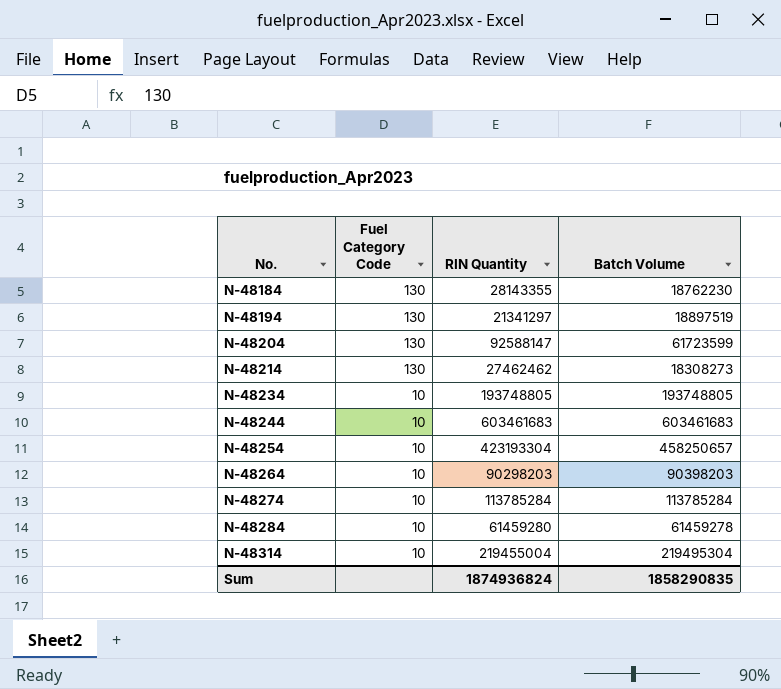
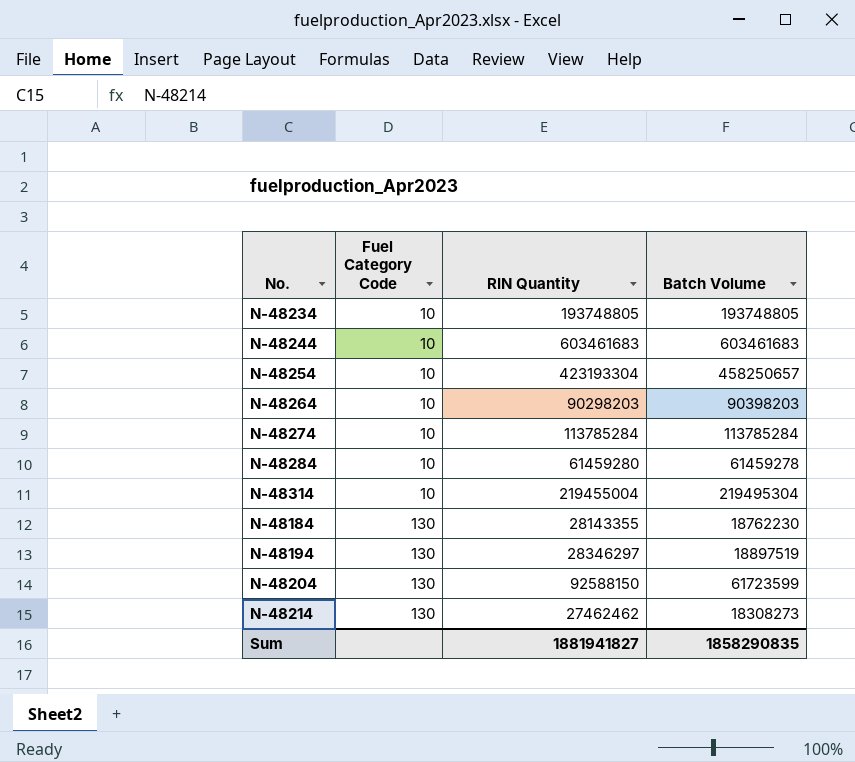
row order: No. ascending -> Fuel Category Code ascending
N-48194 | RIN Quantity: 21341297 -> 28346297
N-48204 | RIN Quantity: 92588147 -> 92588150
Sum | RIN Quantity: 1874936824 -> 1881941827

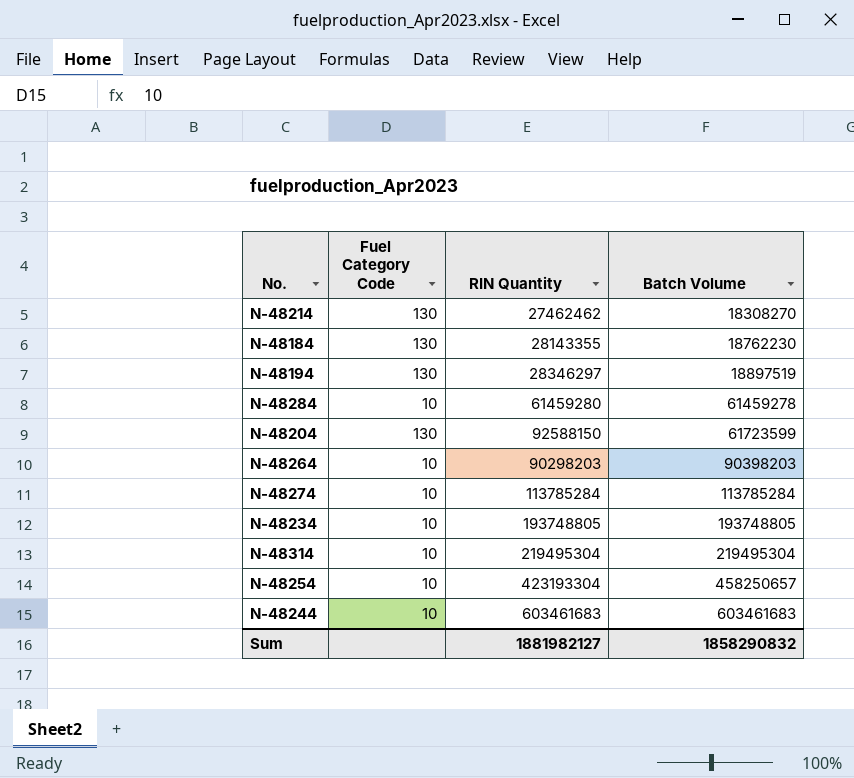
row order: Fuel Category Code ascending -> Batch Volume ascending
N-48214 | Batch Volume: 18308273 -> 18308270
N-48314 | RIN Quantity: 219455004 -> 219495304
Sum | RIN Quantity: 1881941827 -> 1881982127
Sum | Batch Volume: 1858290835 -> 1858290832

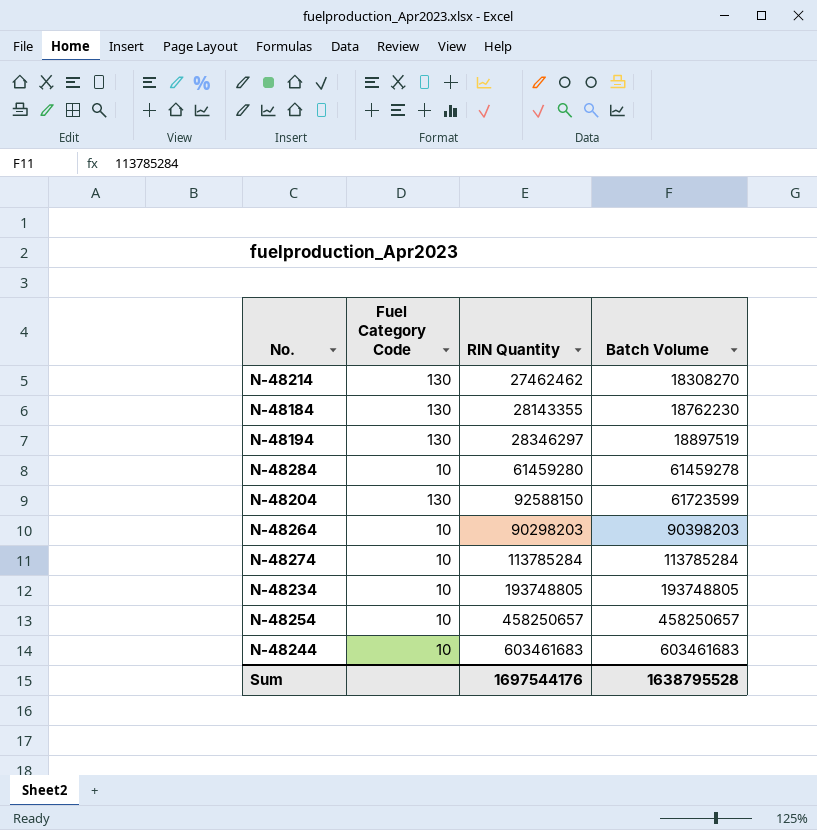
row N-48314: 10 | 219495304 | 219495304 -> none
N-48254 | RIN Quantity: 423193304 -> 458250657
Sum | RIN Quantity: 1881982127 -> 1697544176
Sum | Batch Volume: 1858290832 -> 1638795528

